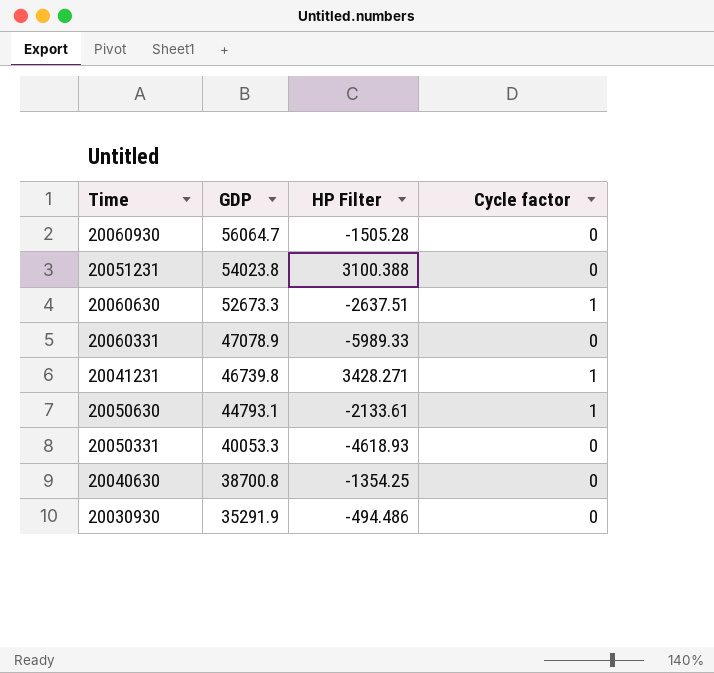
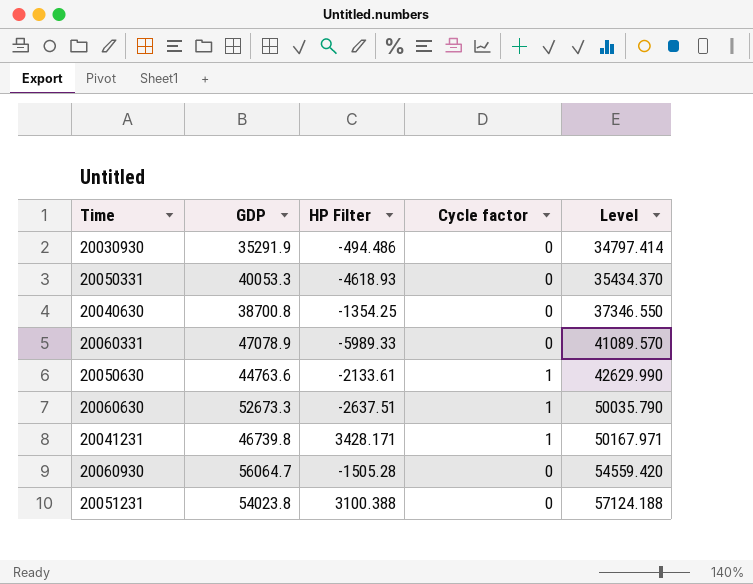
row order: GDP descending -> Level ascending
column Level | formula: none -> [GDP] + [HP Filter]
20050630 | GDP: 44793.1 -> 44763.6
20041231 | HP Filter: 3428.271 -> 3428.171

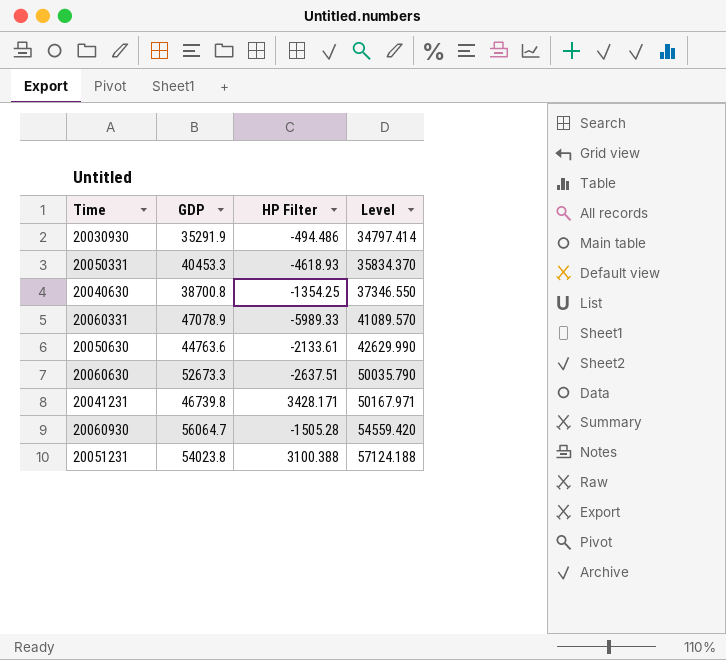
column Cycle factor | position: 4 -> none
20050331 | GDP: 40053.3 -> 40453.3
20050331 | Level: 35434.370 -> 35834.370

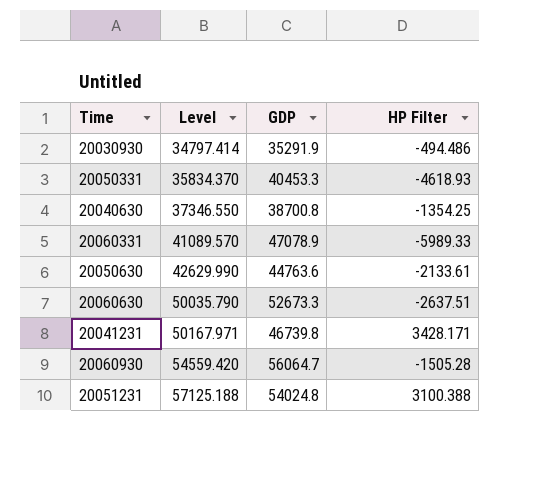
column Level | position: 4 -> 2
20051231 | Level: 57124.188 -> 57125.188
20051231 | GDP: 54023.8 -> 54024.8

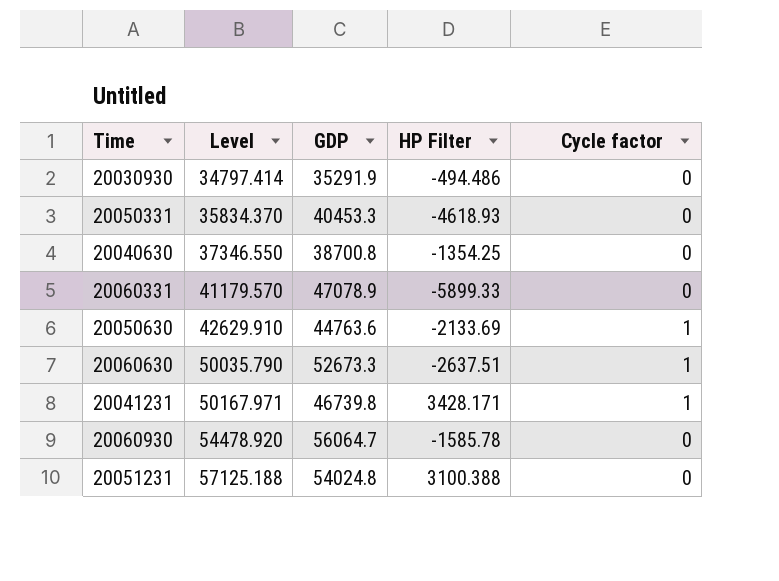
column Cycle factor | position: none -> 5
20060331 | Level: 41089.570 -> 41179.570
20060331 | HP Filter: -5989.33 -> -5899.33
20050630 | Level: 42629.990 -> 42629.910
20050630 | HP Filter: -2133.61 -> -2133.69
20060930 | Level: 54559.420 -> 54478.920
20060930 | HP Filter: -1505.28 -> -1585.78

